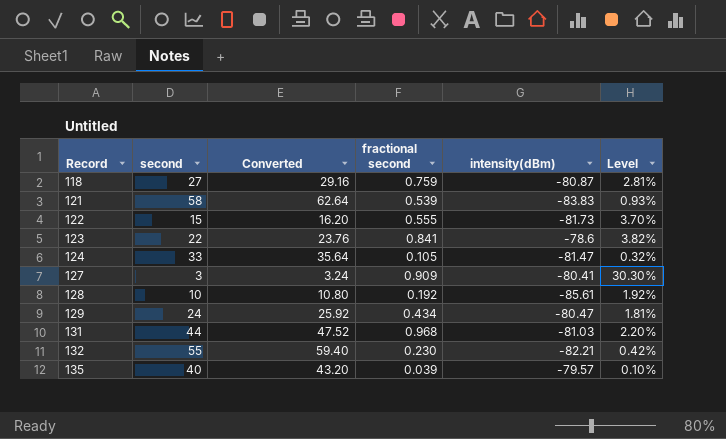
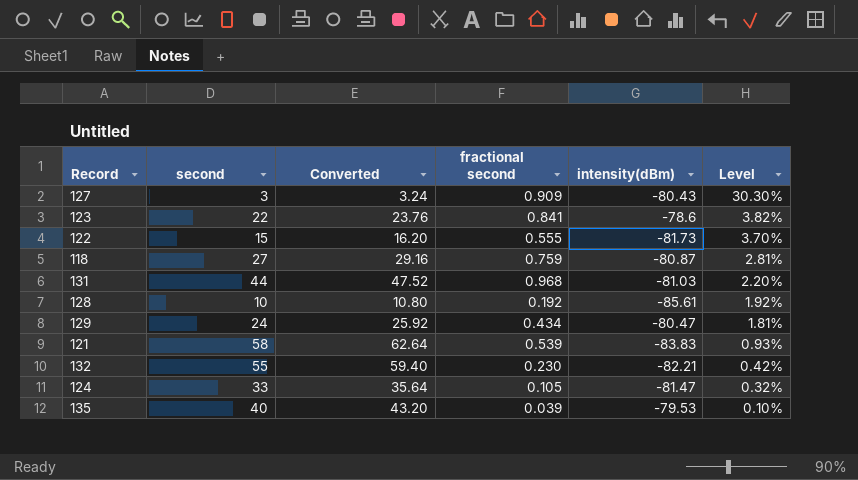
row order: Record ascending -> Level descending
127 | intensity(dBm): -80.41 -> -80.43
135 | intensity(dBm): -79.57 -> -79.53

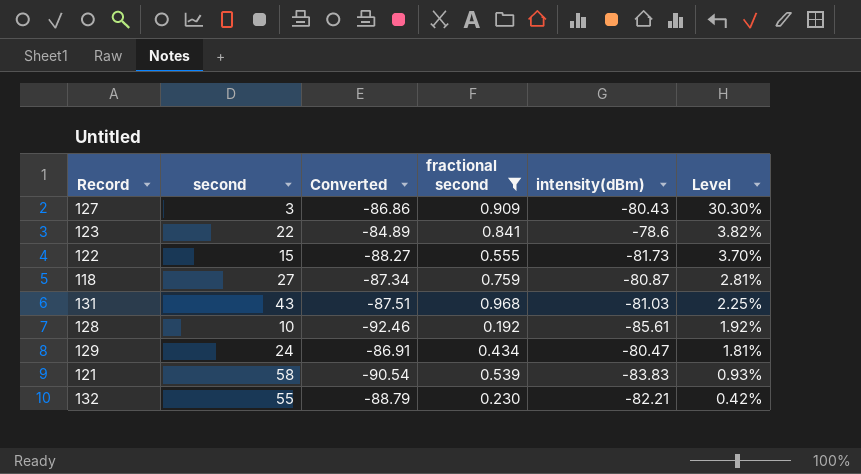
filter: none -> fractional second >= 0.192
column Converted | formula: [second] * 1.08 -> [intensity(dBm)] * 1.08
131 | second: 44 -> 43
131 | Level: 2.20% -> 2.25%

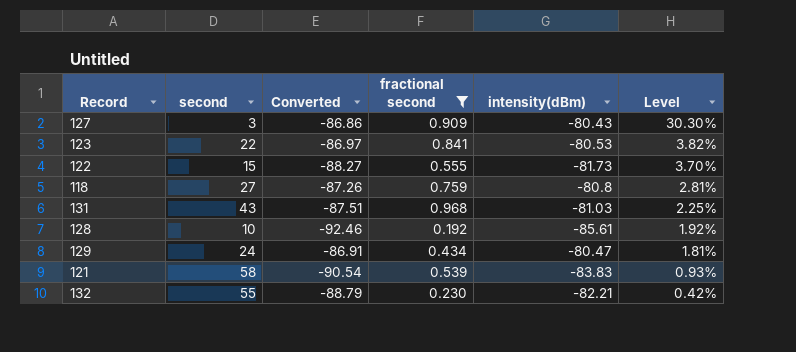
123 | Converted: -84.89 -> -86.97
123 | intensity(dBm): -78.6 -> -80.53
118 | Converted: -87.34 -> -87.26
118 | intensity(dBm): -80.87 -> -80.8

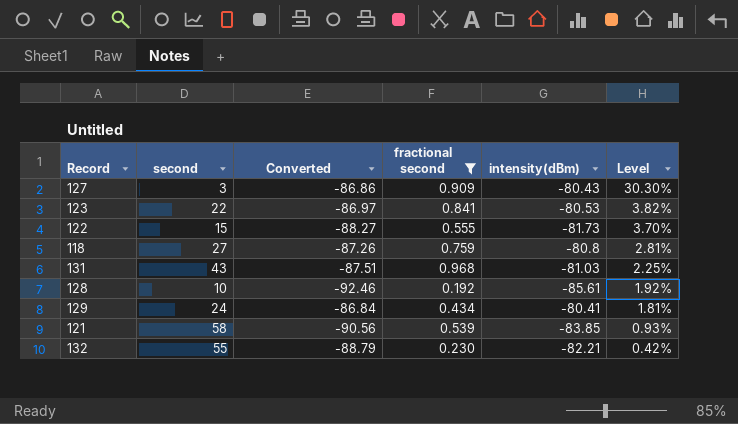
129 | Converted: -86.91 -> -86.84
129 | intensity(dBm): -80.47 -> -80.41
121 | Converted: -90.54 -> -90.56
121 | intensity(dBm): -83.83 -> -83.85

